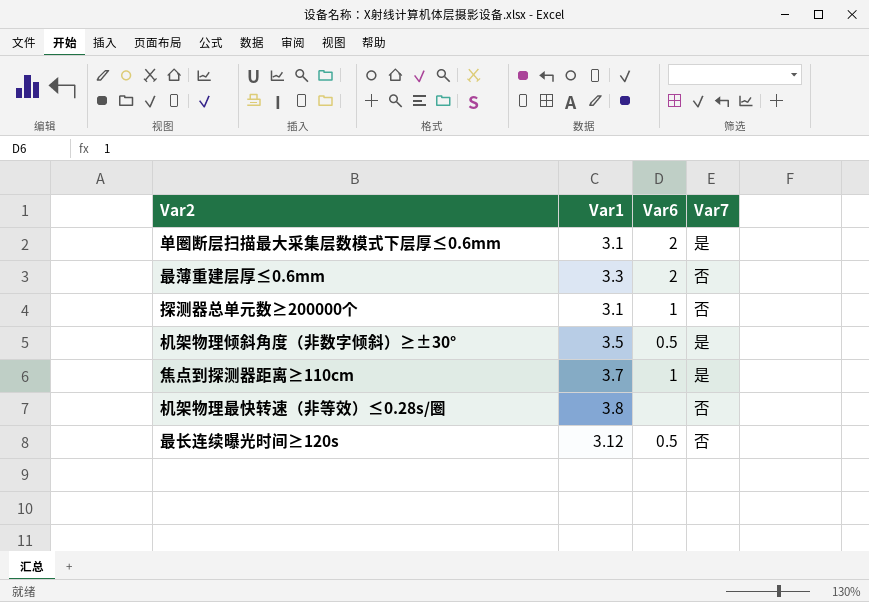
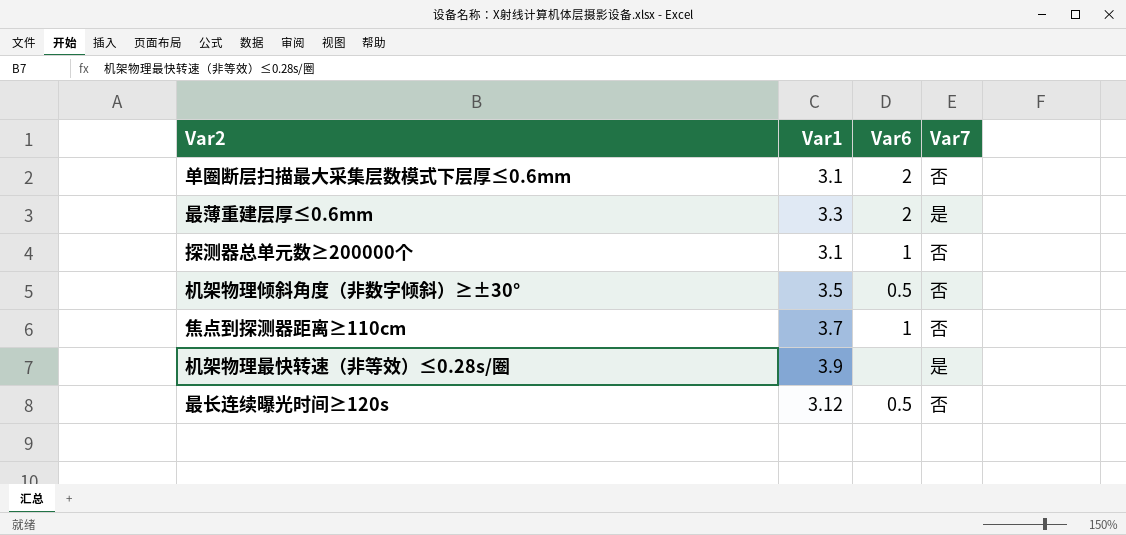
单圈断层扫描最大采集层数模式下层厚≤0.6mm | Var7: 是 -> 否
最薄重建层厚≤0.6mm | Var7: 否 -> 是
机架物理倾斜角度（非数字倾斜）≥±30° | Var7: 是 -> 否
焦点到探测器距离≥110cm | Var7: 是 -> 否
机架物理最快转速（非等效）≤0.28s/圈 | Var1: 3.8 -> 3.9
机架物理最快转速（非等效）≤0.28s/圈 | Var7: 否 -> 是

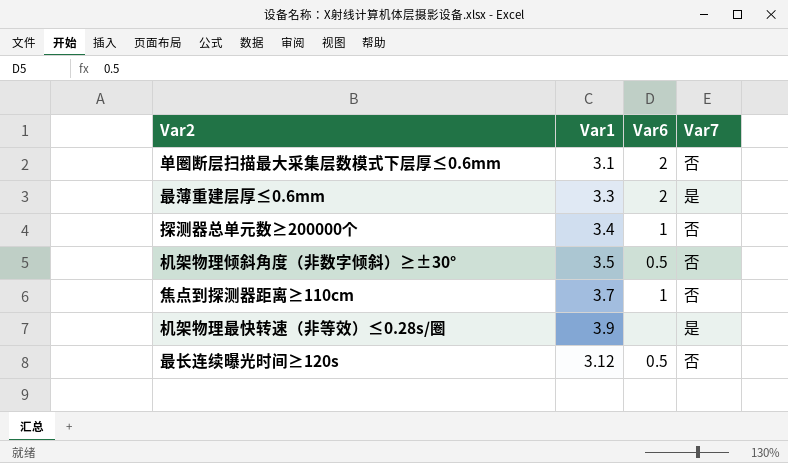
探测器总单元数≥200000个 | Var1: 3.1 -> 3.4

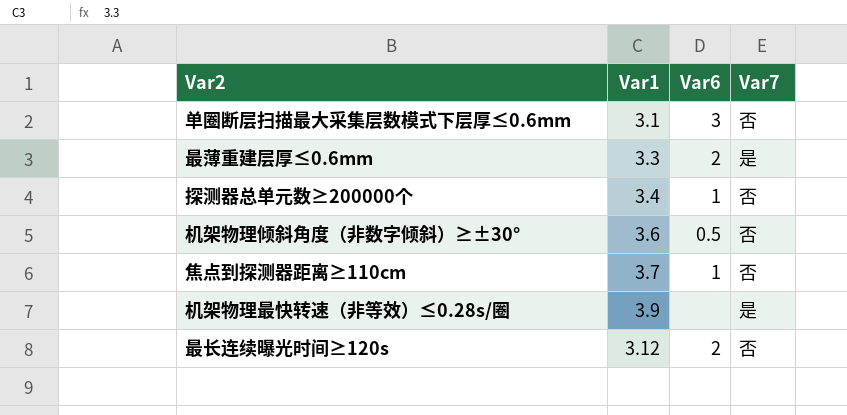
单圈断层扫描最大采集层数模式下层厚≤0.6mm | Var6: 2 -> 3
机架物理倾斜角度（非数字倾斜）≥±30° | Var1: 3.5 -> 3.6
最长连续曝光时间≥120s | Var6: 0.5 -> 2

